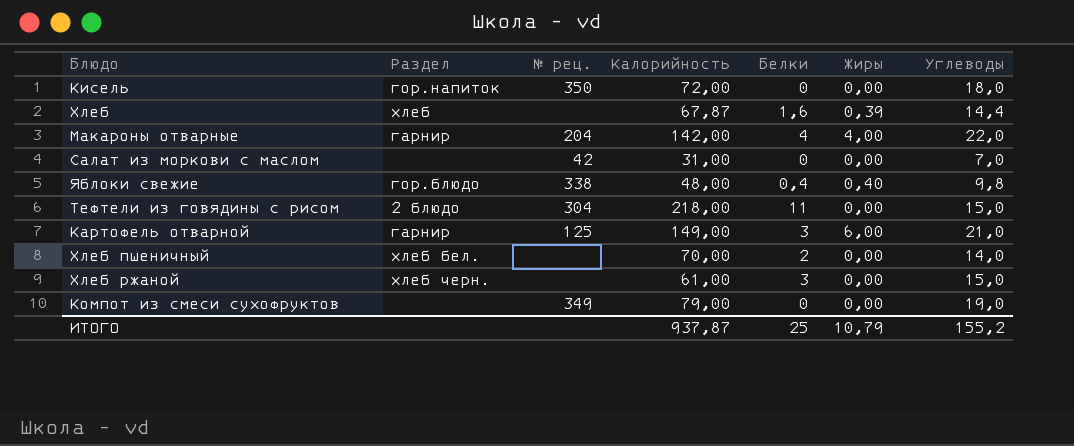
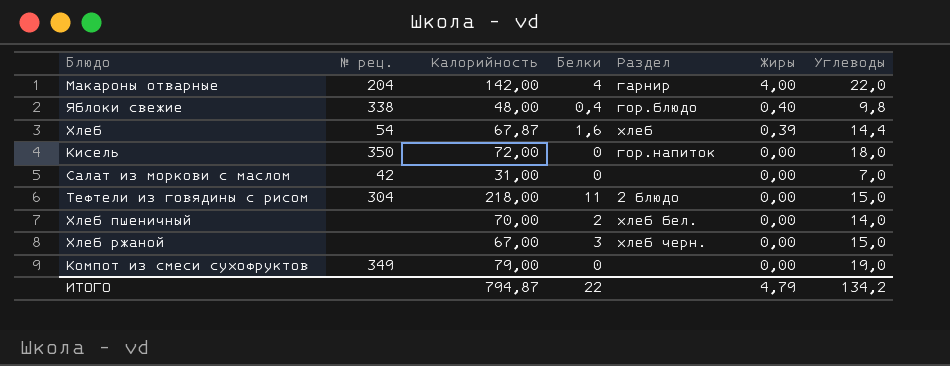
row order: none -> Жиры descending
column Раздел | position: 2 -> 5
row Картофель отварной: гарнир | 125 | 149,00 | 3 | 6,00 | 21,0 -> none
Хлеб | № рец.: none -> 54
Хлеб ржаной | Калорийность: 61,00 -> 67,00
ИТОГО | Калорийность: 937,87 -> 794,87
ИТОГО | Белки: 25 -> 22
ИТОГО | Жиры: 10,79 -> 4,79
ИТОГО | Углеводы: 155,2 -> 134,2

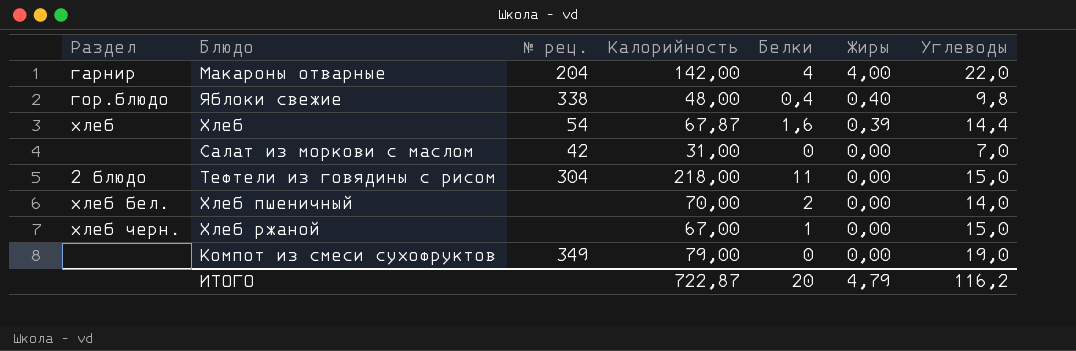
column Раздел | position: 5 -> 1
row Кисель: 350 | 72,00 | 0 | гор.напиток | 0,00 | 18,0 -> none
Хлеб ржаной | Белки: 3 -> 1
ИТОГО | Калорийность: 794,87 -> 722,87
ИТОГО | Белки: 22 -> 20
ИТОГО | Углеводы: 134,2 -> 116,2

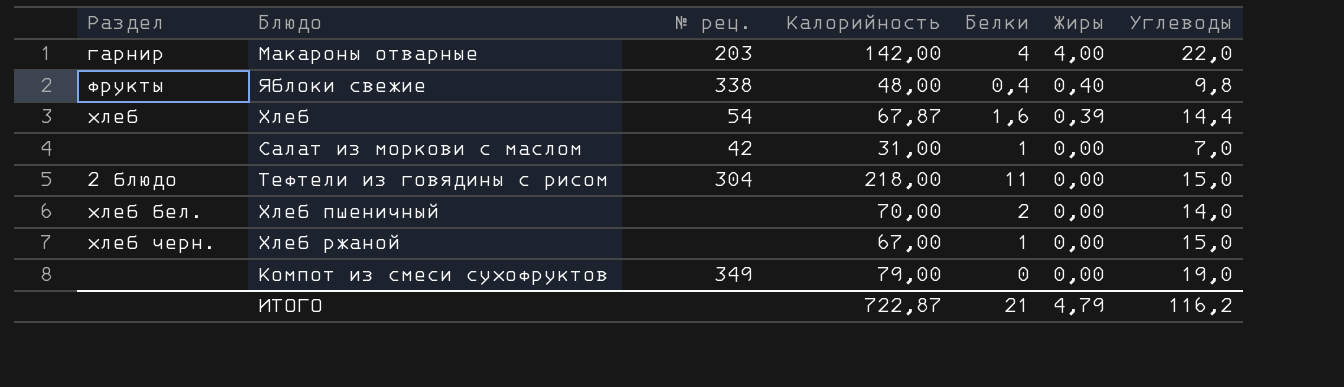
Макароны отварные | № рец.: 204 -> 203
Яблоки свежие | Раздел: гор.блюдо -> фрукты
Салат из моркови с маслом | Белки: 0 -> 1
ИТОГО | Белки: 20 -> 21

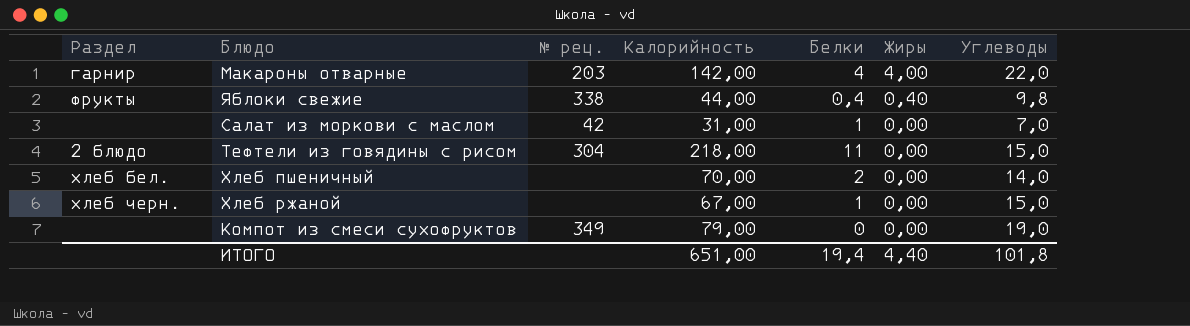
row Хлеб: хлеб | 54 | 67,87 | 1,6 | 0,39 | 14,4 -> none
Яблоки свежие | Калорийность: 48,00 -> 44,00
ИТОГО | Калорийность: 722,87 -> 651,00
ИТОГО | Белки: 21 -> 19,4
ИТОГО | Жиры: 4,79 -> 4,40
ИТОГО | Углеводы: 116,2 -> 101,8

